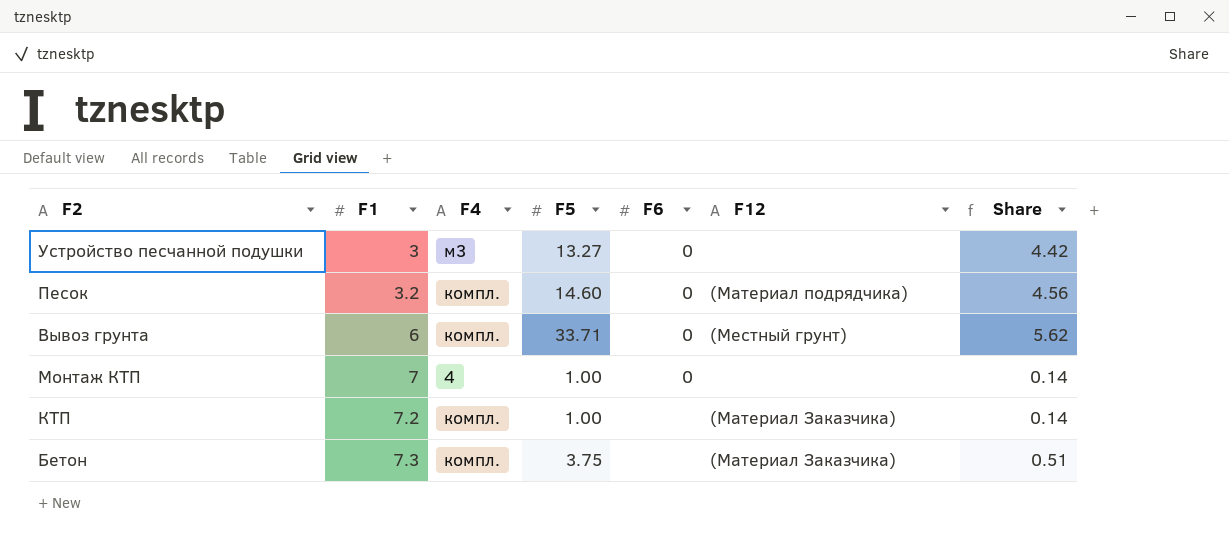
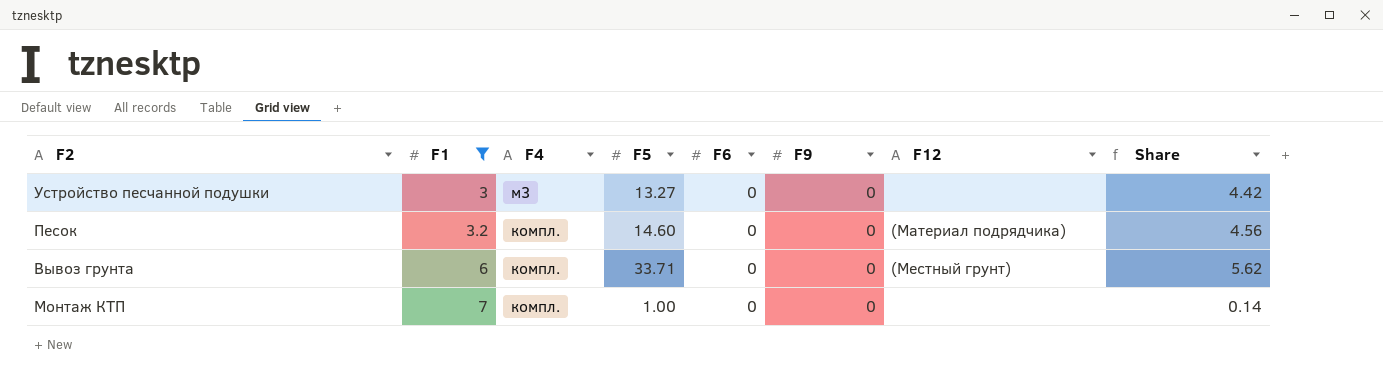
filter: none -> F1 <= 7
column F9 | position: none -> 6
Монтаж КТП | F4: 4 -> компл.

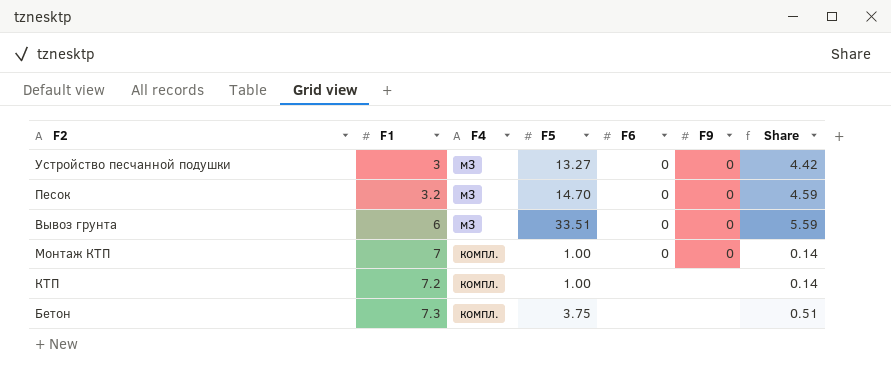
filter: F1 <= 7 -> none
column F12 | position: 7 -> none
Песок | F4: компл. -> м3
Песок | F5: 14.60 -> 14.70
Песок | Share: 4.56 -> 4.59
Вывоз грунта | F4: компл. -> м3
Вывоз грунта | F5: 33.71 -> 33.51
Вывоз грунта | Share: 5.62 -> 5.59

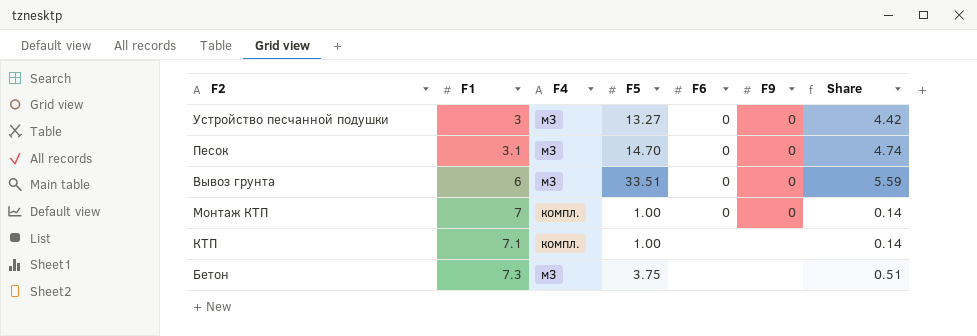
Песок | F1: 3.2 -> 3.1
Песок | Share: 4.59 -> 4.74
КТП | F1: 7.2 -> 7.1
Бетон | F4: компл. -> м3

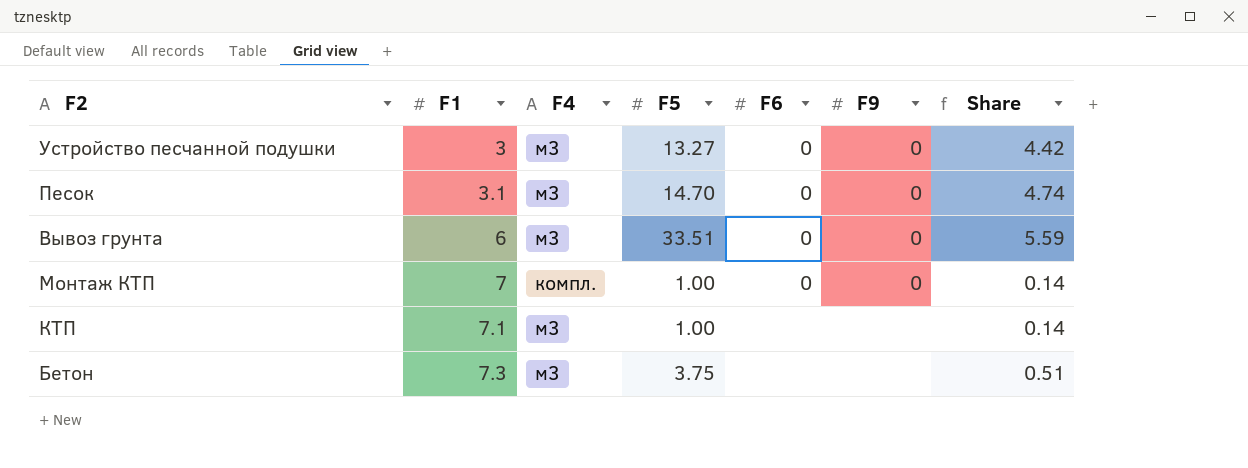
КТП | F4: компл. -> м3

